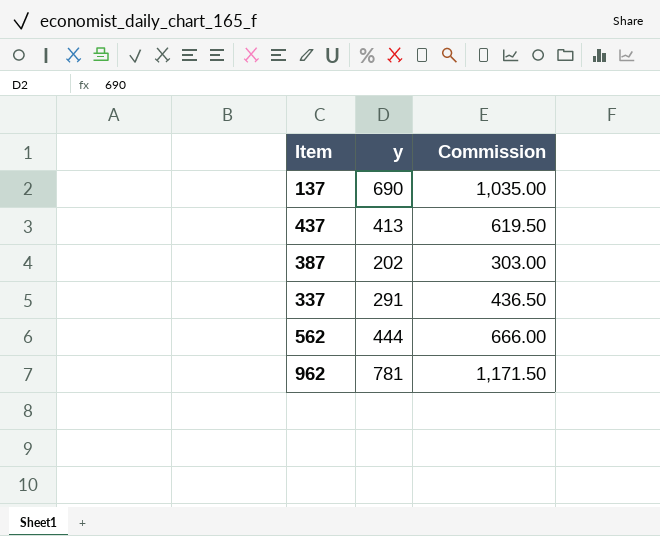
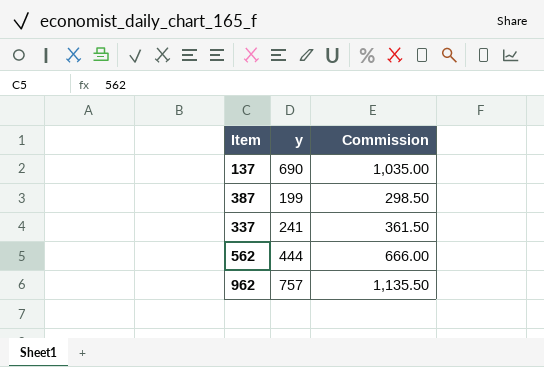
row 437: 413 | 619.50 -> none
387 | y: 202 -> 199
387 | Commission: 303.00 -> 298.50
337 | y: 291 -> 241
337 | Commission: 436.50 -> 361.50
962 | y: 781 -> 757
962 | Commission: 1,171.50 -> 1,135.50

